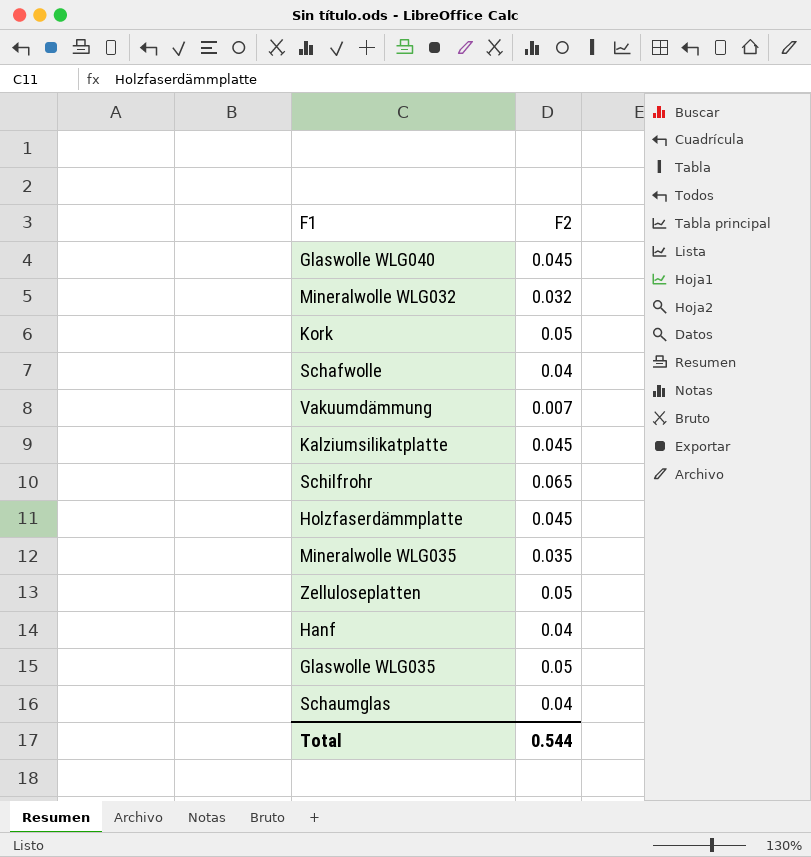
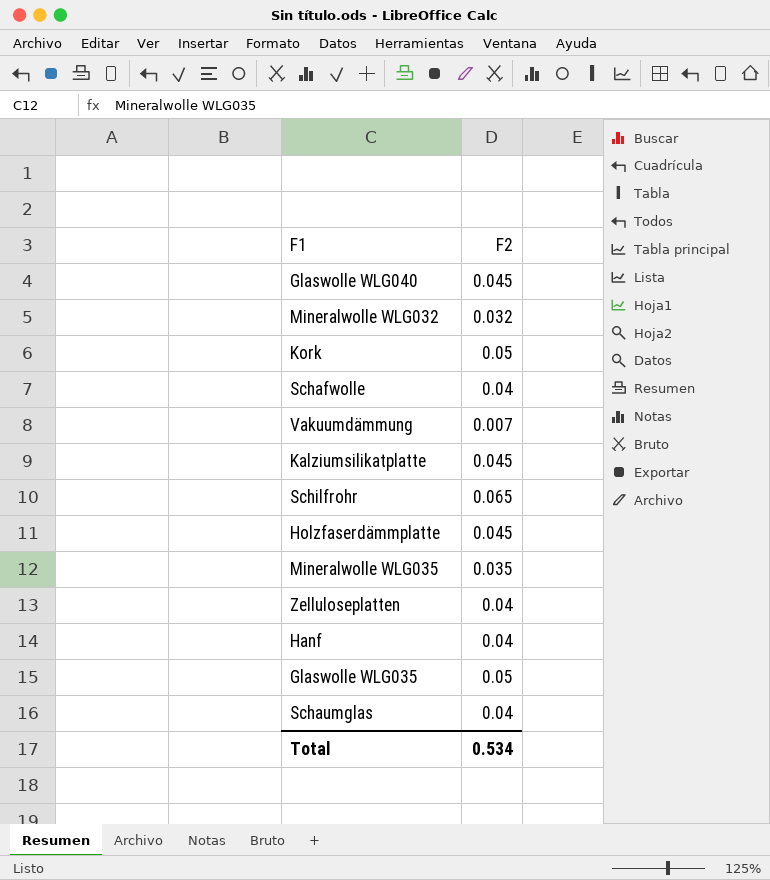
Zelluloseplatten | F2: 0.05 -> 0.04
Total | F2: 0.544 -> 0.534

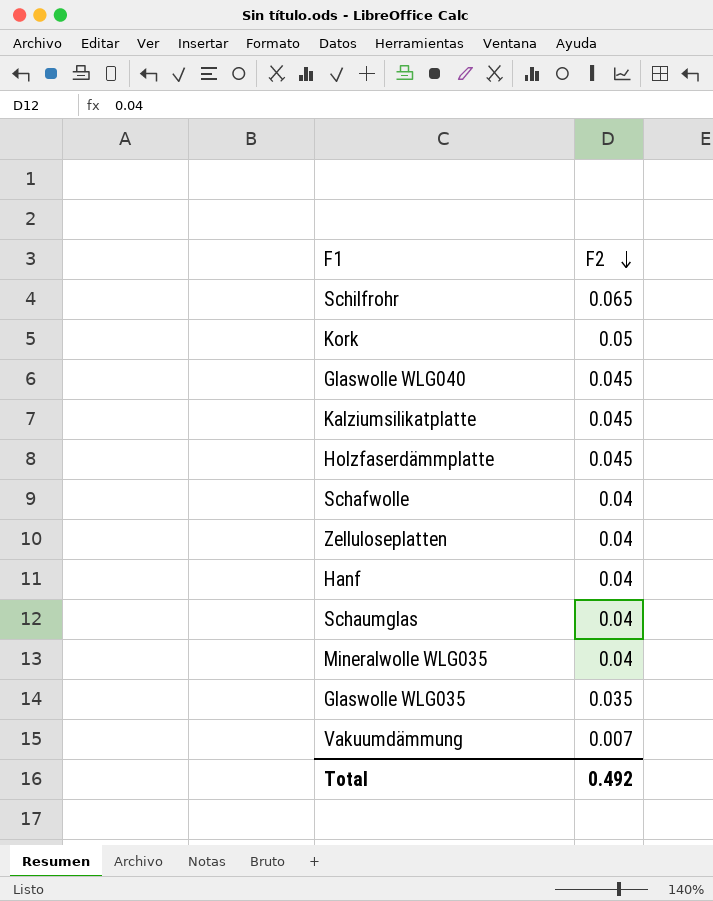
row order: none -> F2 descending
row Mineralwolle WLG032: 0.032 -> none
Mineralwolle WLG035 | F2: 0.035 -> 0.04
Glaswolle WLG035 | F2: 0.05 -> 0.035
Total | F2: 0.534 -> 0.492

